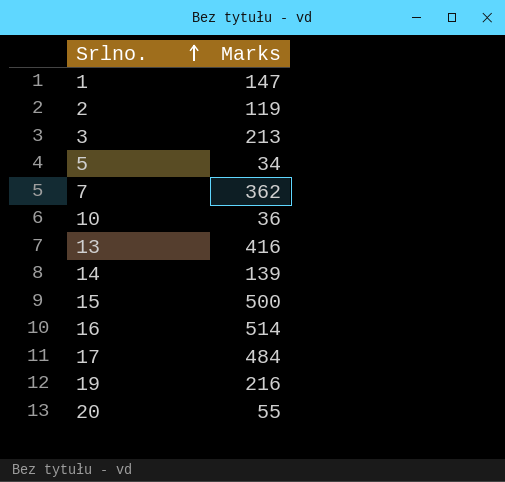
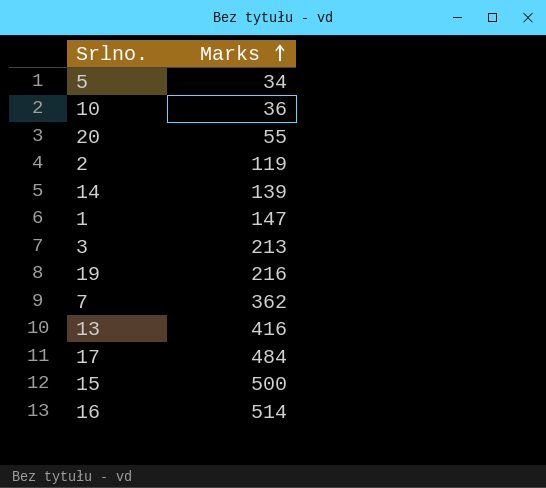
row order: Srlno. ascending -> Marks ascending

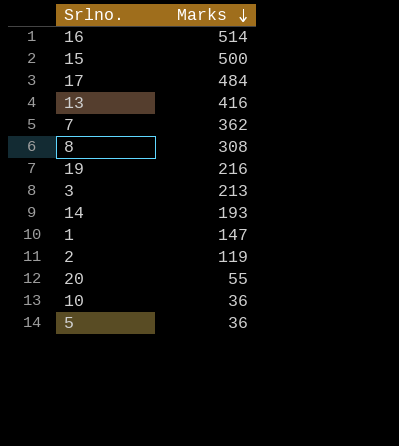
row order: Marks ascending -> Marks descending
row 8: none -> 308
14 | Marks: 139 -> 193
5 | Marks: 34 -> 36

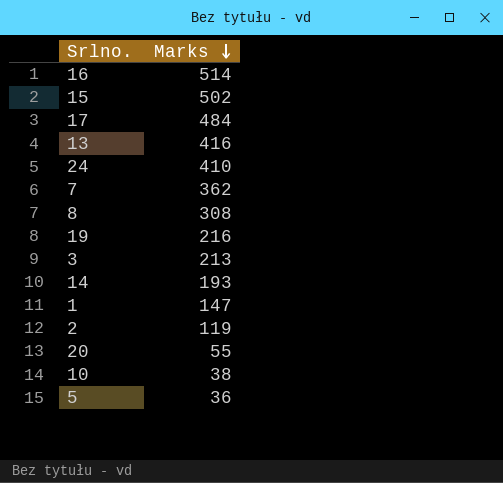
15 | Marks: 500 -> 502
row 24: none -> 410
10 | Marks: 36 -> 38

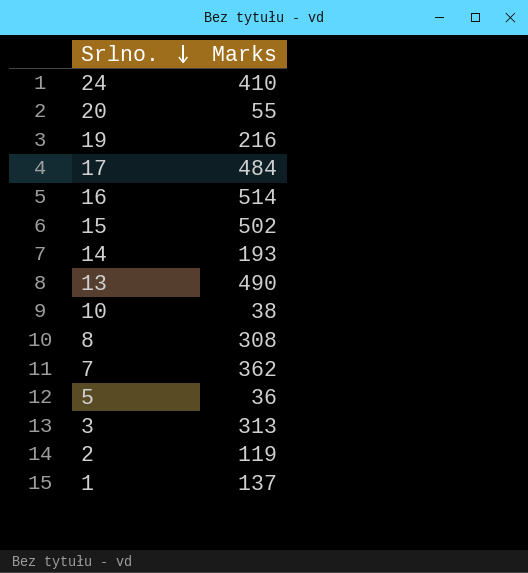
row order: Marks descending -> Srlno. descending
13 | Marks: 416 -> 490
3 | Marks: 213 -> 313
1 | Marks: 147 -> 137

